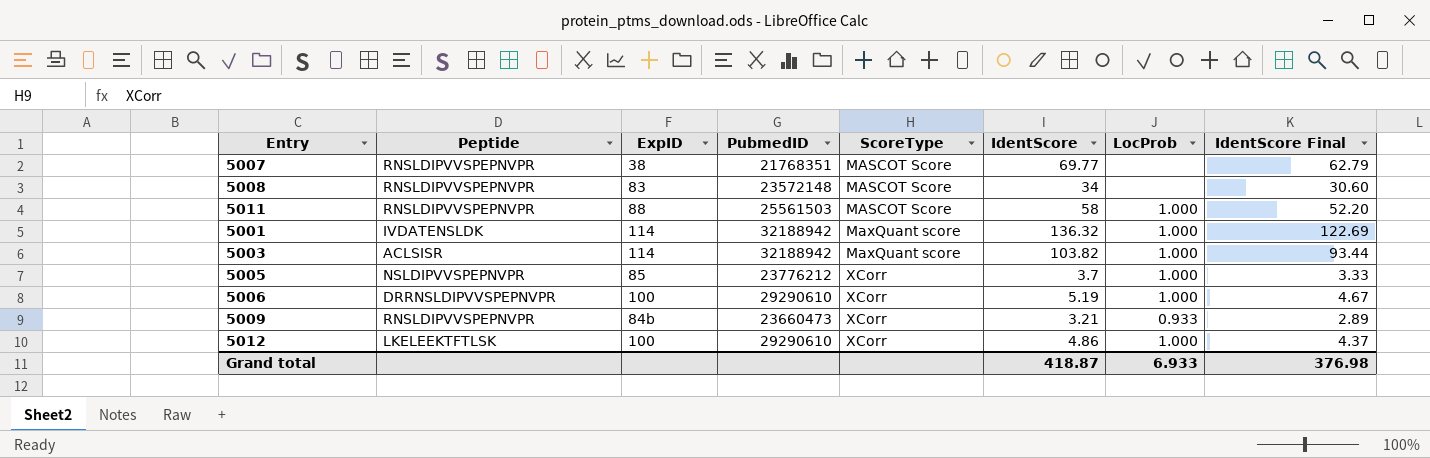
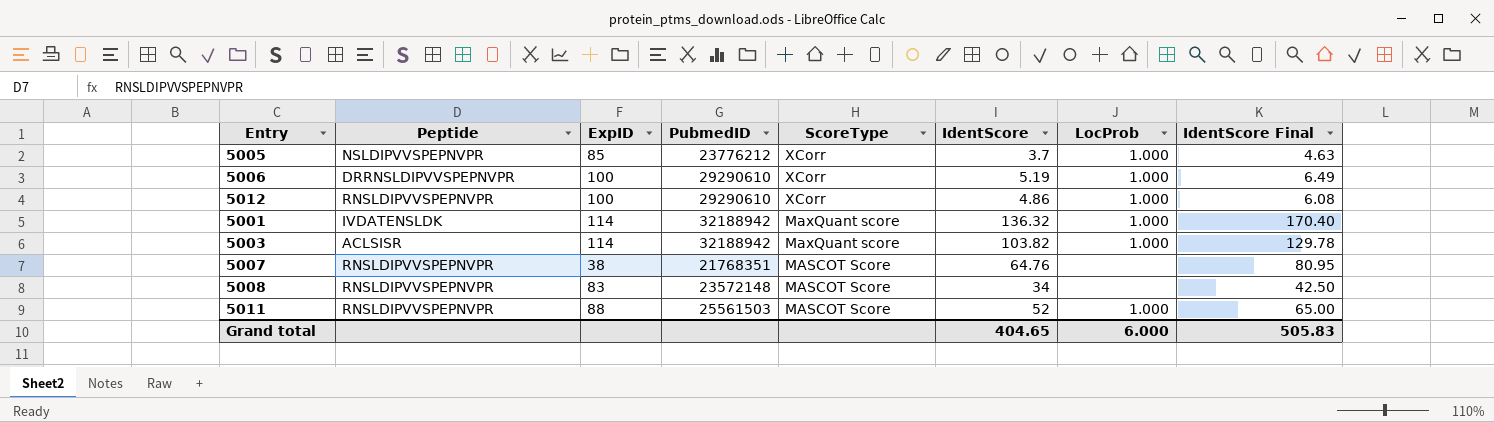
row order: ScoreType ascending -> ScoreType descending
column IdentScore Final | formula: [IdentScore] * 0.9 -> [IdentScore] * 1.25
row 5009: RNSLDIPVVSPEPNVPR | 84b | 23660473 | XCorr | 3.21 | 0.933 | 2.89 -> none
5012 | Peptide: LKELEEKTFTLSK -> RNSLDIPVVSPEPNVPR
5007 | IdentScore: 69.77 -> 64.76
5011 | IdentScore: 58 -> 52
Grand total | IdentScore: 418.87 -> 404.65
Grand total | LocProb: 6.933 -> 6.000
Grand total | IdentScore Final: 376.98 -> 505.83

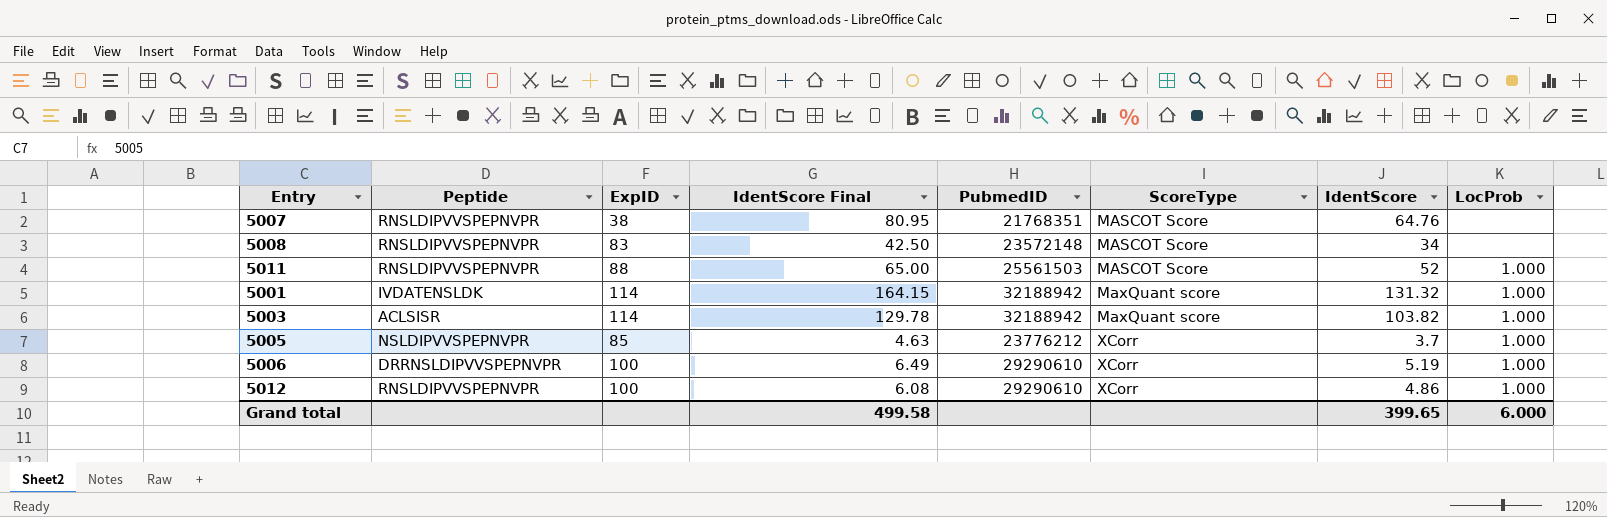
row order: ScoreType descending -> ScoreType ascending
column IdentScore Final | position: 8 -> 4
5001 | IdentScore Final: 170.40 -> 164.15
5001 | IdentScore: 136.32 -> 131.32
Grand total | IdentScore Final: 505.83 -> 499.58
Grand total | IdentScore: 404.65 -> 399.65

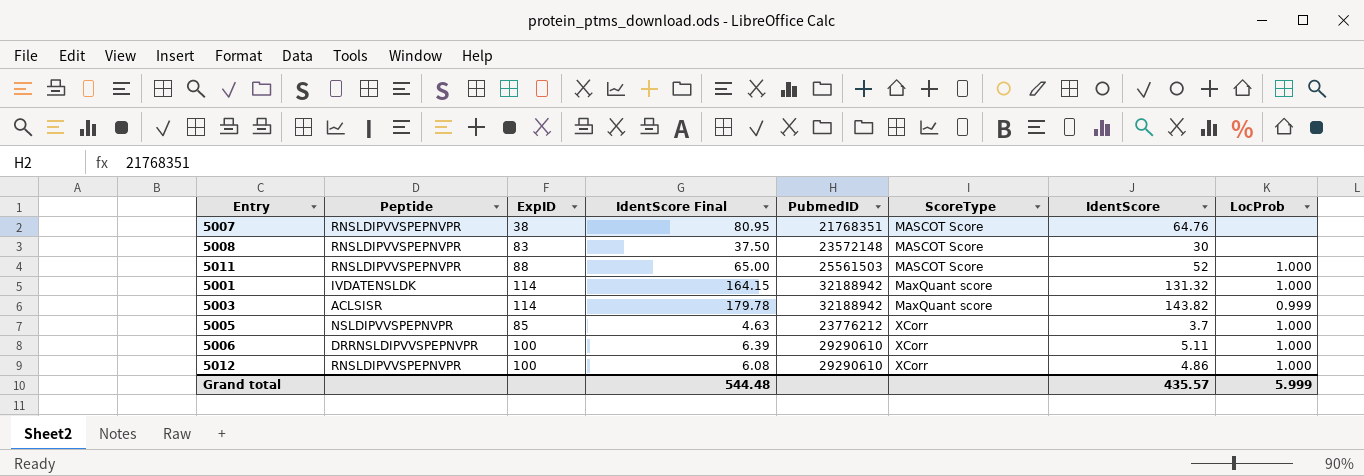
5008 | IdentScore Final: 42.50 -> 37.50
5008 | IdentScore: 34 -> 30
5003 | IdentScore Final: 129.78 -> 179.78
5003 | IdentScore: 103.82 -> 143.82
5003 | LocProb: 1.000 -> 0.999
5006 | IdentScore Final: 6.49 -> 6.39
5006 | IdentScore: 5.19 -> 5.11
Grand total | IdentScore Final: 499.58 -> 544.48
Grand total | IdentScore: 399.65 -> 435.57
Grand total | LocProb: 6.000 -> 5.999

